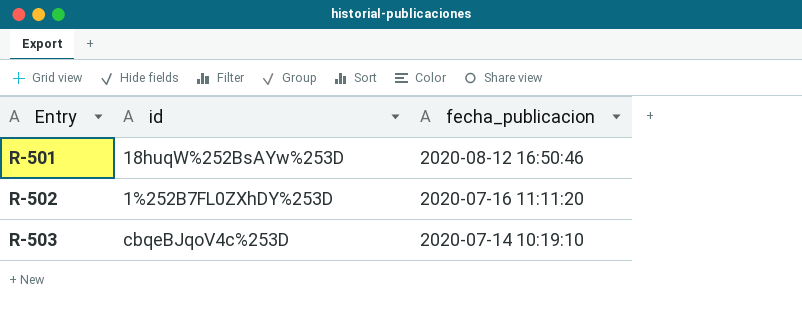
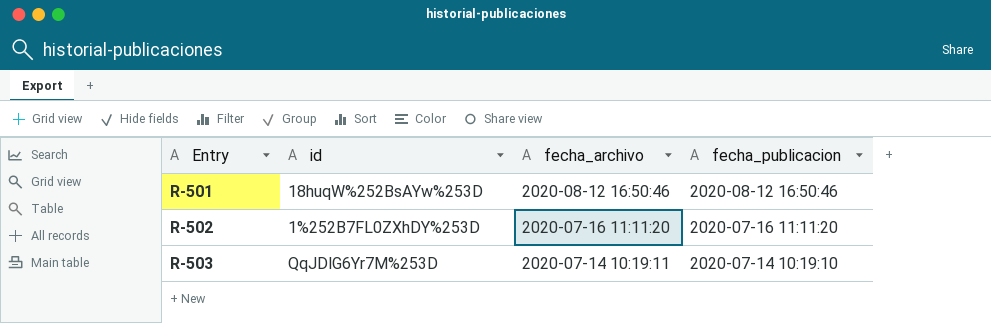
column fecha_archivo | position: none -> 3
R-503 | id: cbqeBJqoV4c%253D -> QqJDlG6Yr7M%253D

